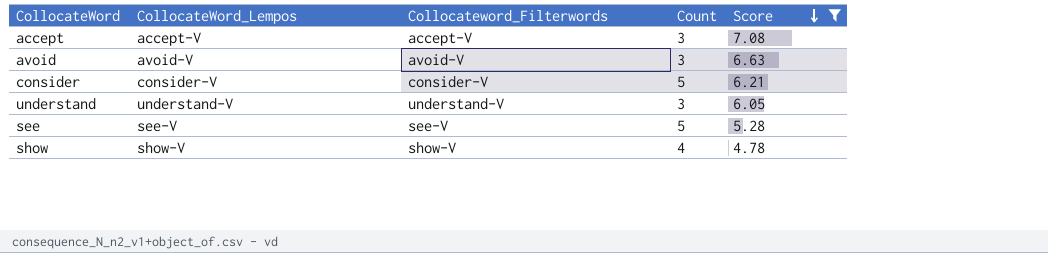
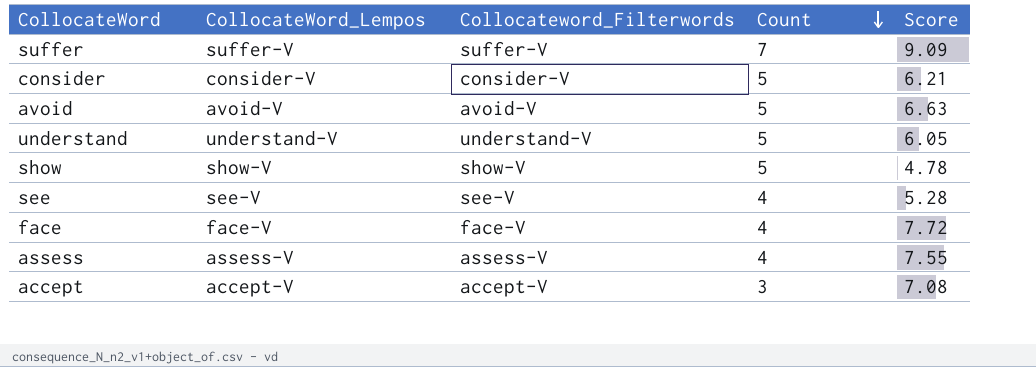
filter: Score <= 7.08 -> none
row order: Score descending -> Count descending
avoid | Count: 3 -> 5
understand | Count: 3 -> 5
show | Count: 4 -> 5
see | Count: 5 -> 4

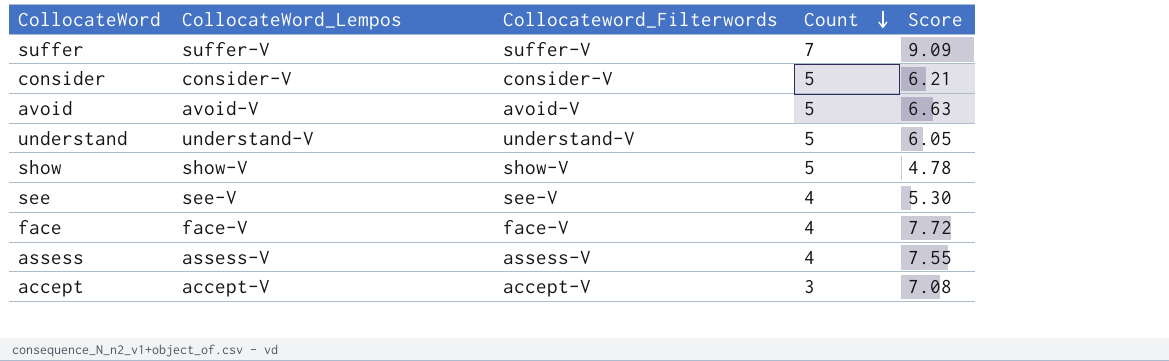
see | Score: 5.28 -> 5.30

